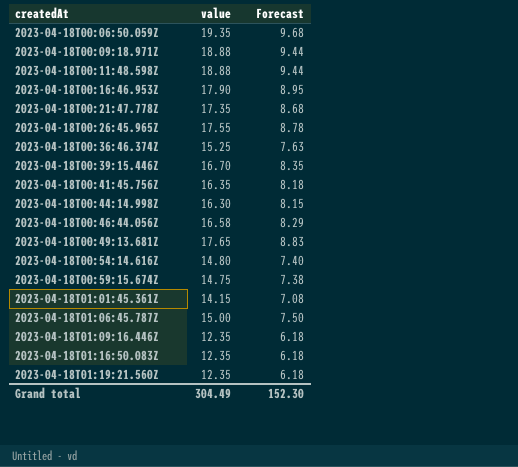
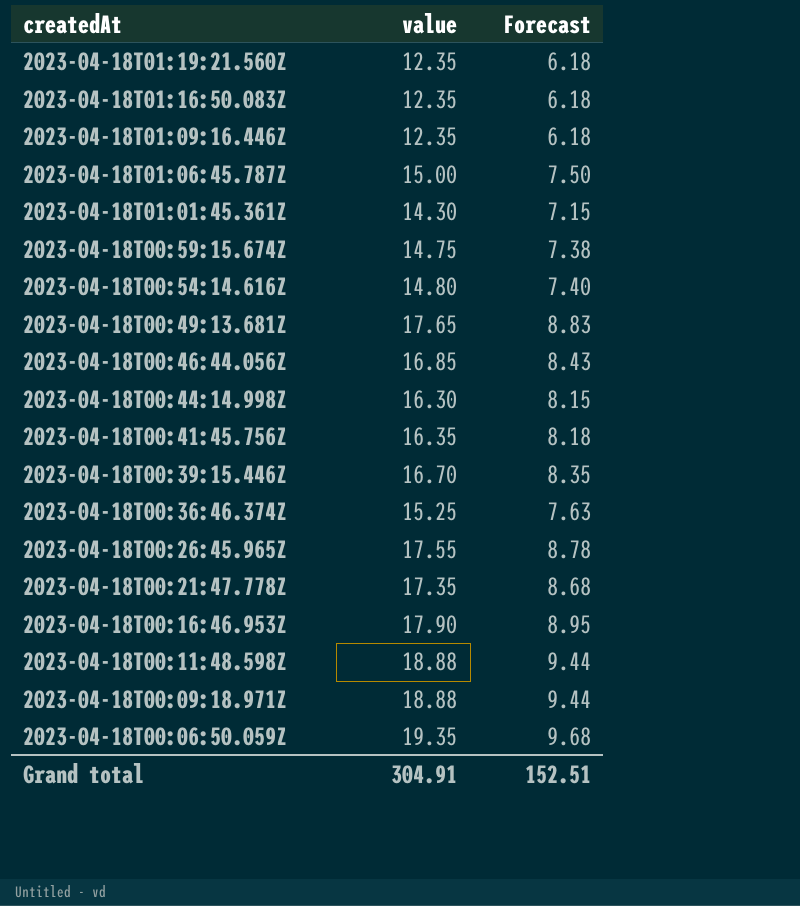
row order: createdAt ascending -> createdAt descending
2023-04-18T01:01:45.361Z | value: 14.15 -> 14.30
2023-04-18T01:01:45.361Z | Forecast: 7.08 -> 7.15
2023-04-18T00:46:44.056Z | value: 16.58 -> 16.85
2023-04-18T00:46:44.056Z | Forecast: 8.29 -> 8.43
Grand total | value: 304.49 -> 304.91
Grand total | Forecast: 152.30 -> 152.51

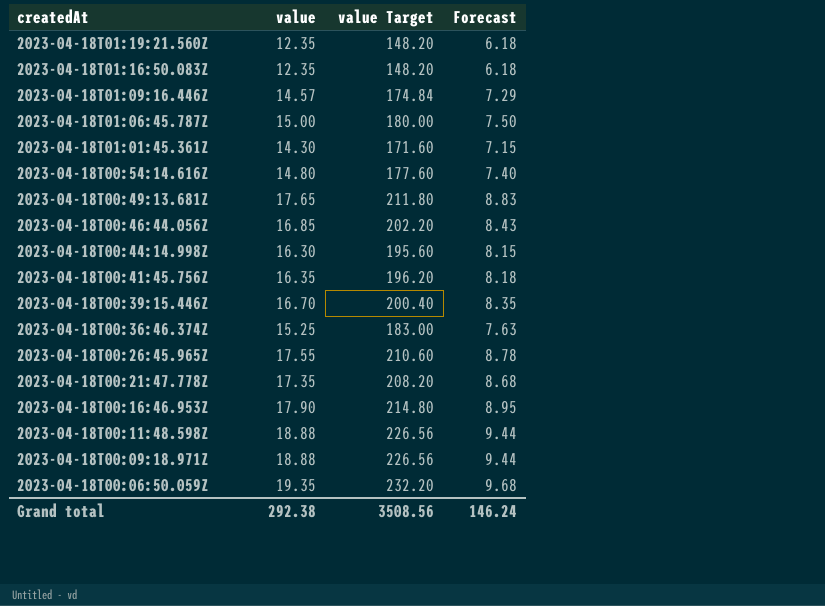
column value Target | formula: none -> [value] * 12
row 2023-04-18T00:59:15.674Z: 14.75 | 7.38 -> none
2023-04-18T01:09:16.446Z | value: 12.35 -> 14.57
2023-04-18T01:09:16.446Z | Forecast: 6.18 -> 7.29
Grand total | value: 304.91 -> 292.38
Grand total | Forecast: 152.51 -> 146.24

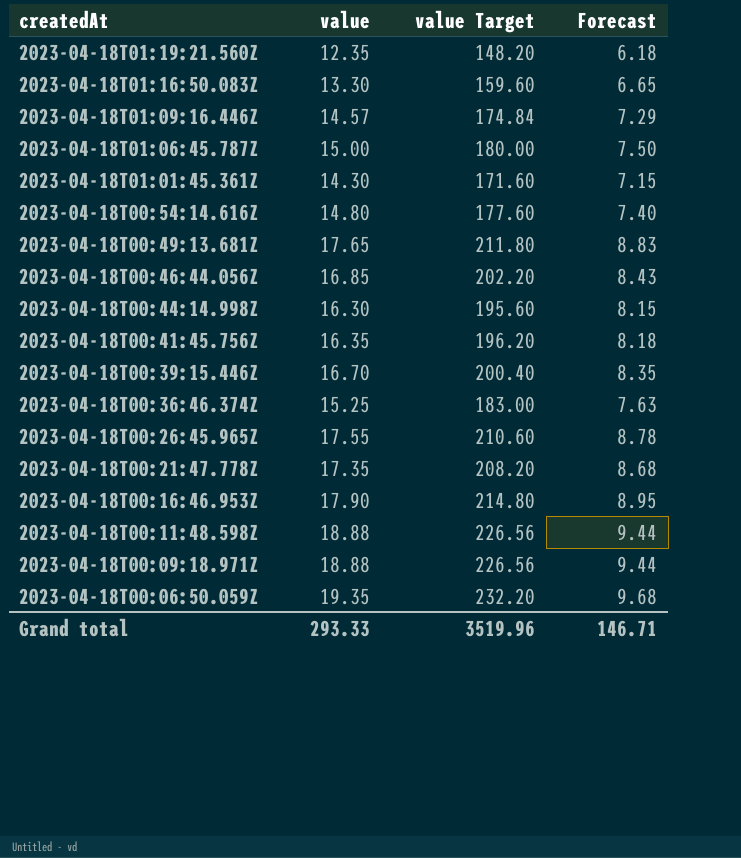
2023-04-18T01:16:50.083Z | value: 12.35 -> 13.30
2023-04-18T01:16:50.083Z | value Target: 148.20 -> 159.60
2023-04-18T01:16:50.083Z | Forecast: 6.18 -> 6.65
Grand total | value: 292.38 -> 293.33
Grand total | value Target: 3508.56 -> 3519.96
Grand total | Forecast: 146.24 -> 146.71

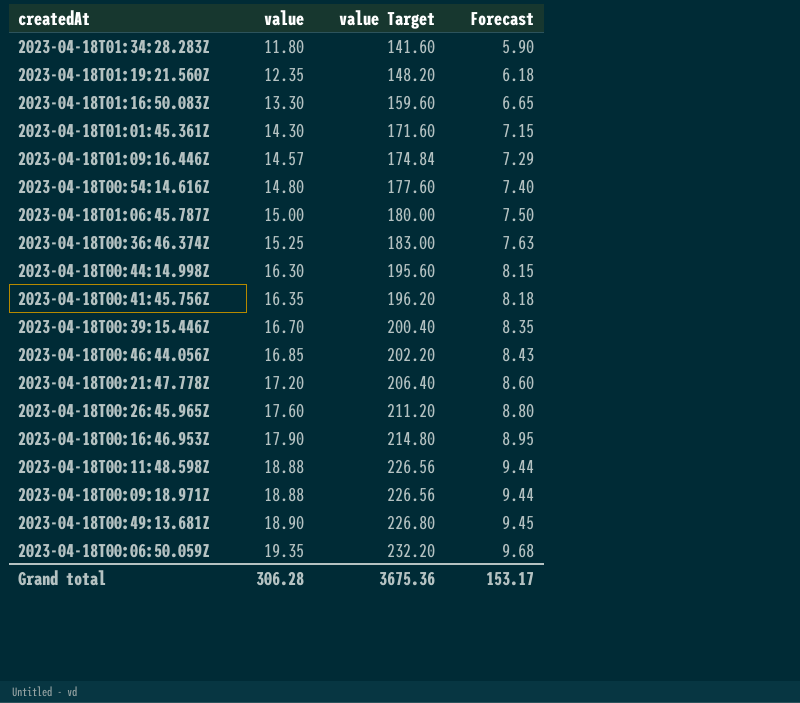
row order: createdAt descending -> value ascending
row 2023-04-18T01:34:28.283Z: none -> 11.80 | 141.60 | 5.90
2023-04-18T00:21:47.778Z | value: 17.35 -> 17.20
2023-04-18T00:21:47.778Z | value Target: 208.20 -> 206.40
2023-04-18T00:21:47.778Z | Forecast: 8.68 -> 8.60
2023-04-18T00:26:45.965Z | value: 17.55 -> 17.60
2023-04-18T00:26:45.965Z | value Target: 210.60 -> 211.20
2023-04-18T00:26:45.965Z | Forecast: 8.78 -> 8.80
2023-04-18T00:49:13.681Z | value: 17.65 -> 18.90
2023-04-18T00:49:13.681Z | value Target: 211.80 -> 226.80
2023-04-18T00:49:13.681Z | Forecast: 8.83 -> 9.45
Grand total | value: 293.33 -> 306.28
Grand total | value Target: 3519.96 -> 3675.36
Grand total | Forecast: 146.71 -> 153.17

